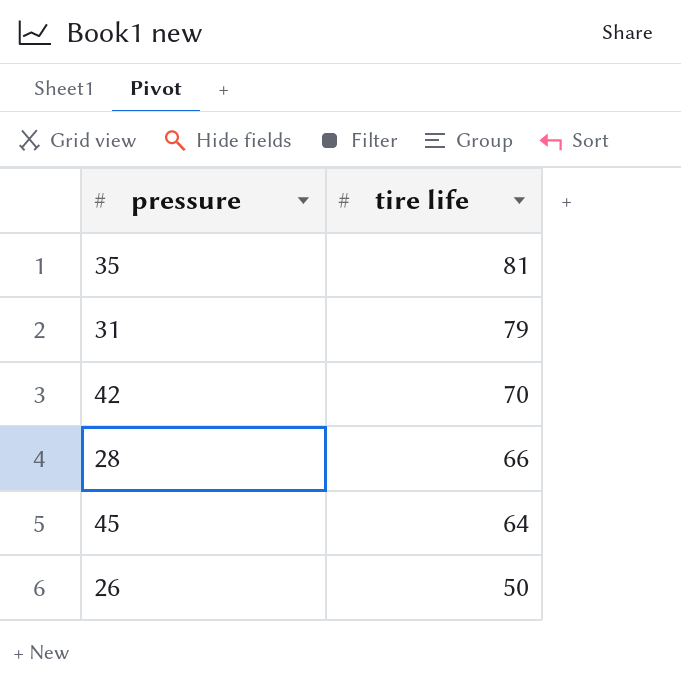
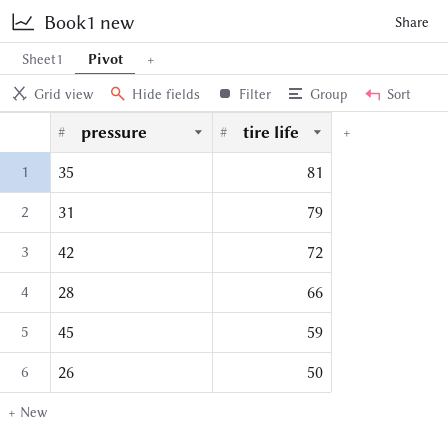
42 | tire life: 70 -> 72
45 | tire life: 64 -> 59

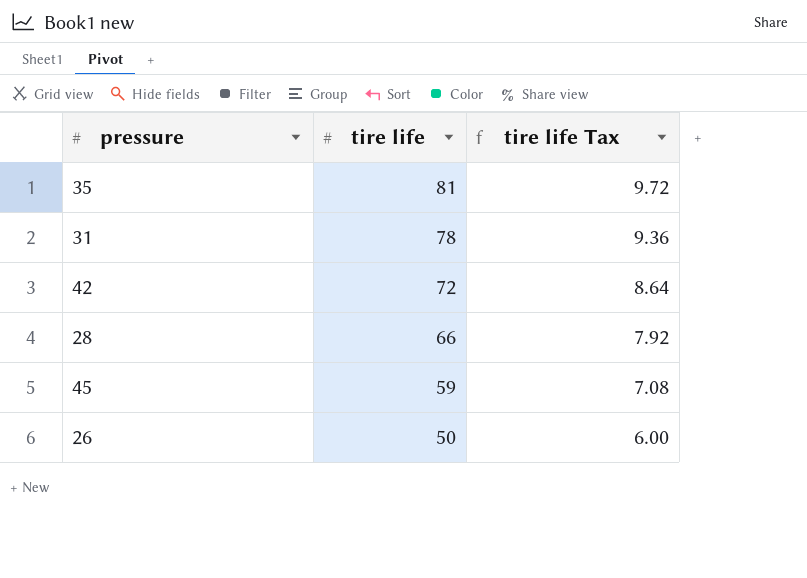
column tire life Tax | formula: none -> [tire life] * 0.12
31 | tire life: 79 -> 78

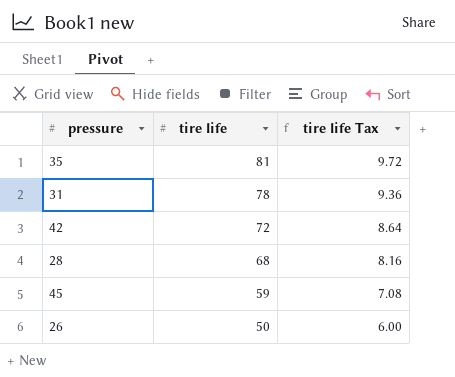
28 | tire life: 66 -> 68
28 | tire life Tax: 7.92 -> 8.16

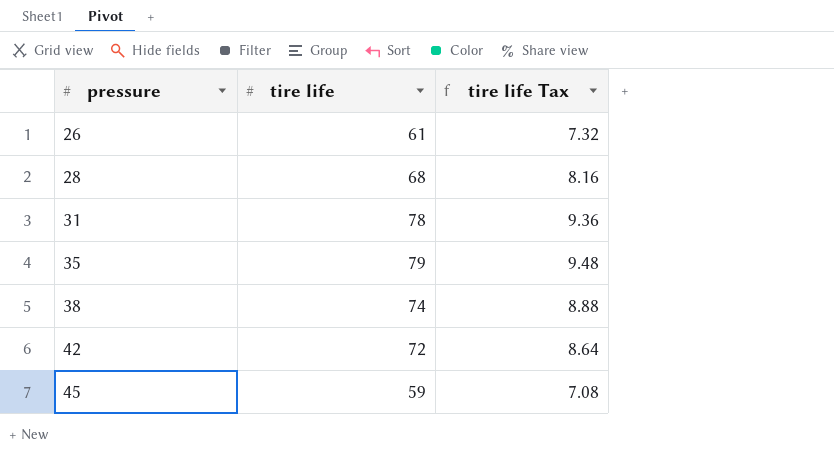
row order: tire life descending -> pressure ascending
26 | tire life: 50 -> 61
26 | tire life Tax: 6.00 -> 7.32
35 | tire life: 81 -> 79
35 | tire life Tax: 9.72 -> 9.48
row 38: none -> 74 | 8.88

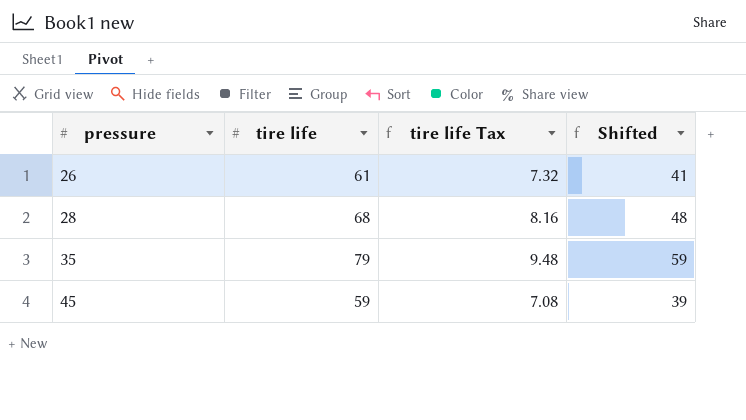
column Shifted | formula: none -> [tire life] - 20
row 31: 78 | 9.36 -> none
row 38: 74 | 8.88 -> none
row 42: 72 | 8.64 -> none

